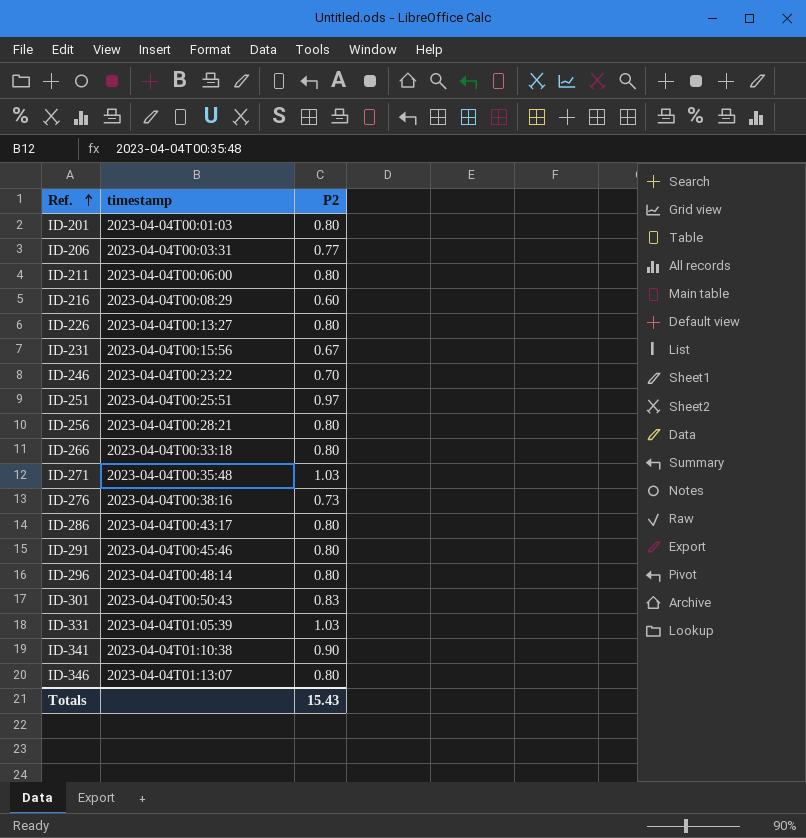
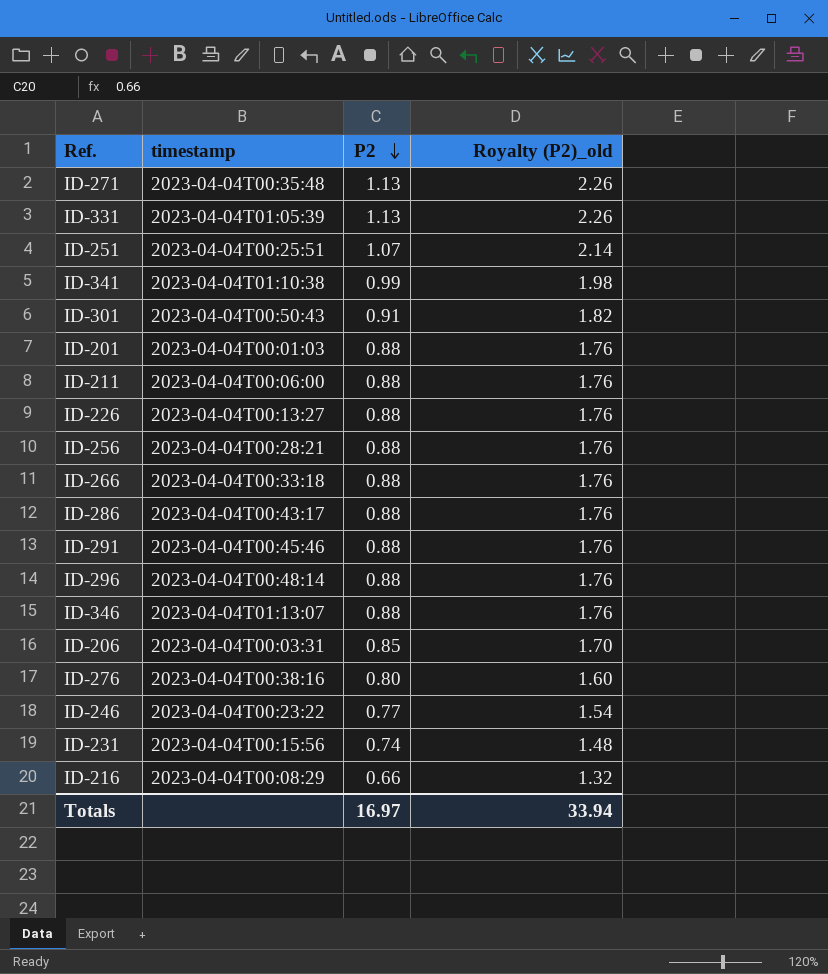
row order: Ref. ascending -> P2 descending
column Royalty (P2)_old | formula: none -> [P2] * 2
ID-271 | P2: 1.03 -> 1.13
ID-331 | P2: 1.03 -> 1.13
ID-251 | P2: 0.97 -> 1.07
ID-341 | P2: 0.90 -> 0.99
ID-301 | P2: 0.83 -> 0.91
ID-201 | P2: 0.80 -> 0.88
ID-211 | P2: 0.80 -> 0.88
ID-226 | P2: 0.80 -> 0.88
ID-256 | P2: 0.80 -> 0.88
ID-266 | P2: 0.80 -> 0.88
ID-286 | P2: 0.80 -> 0.88
ID-291 | P2: 0.80 -> 0.88
ID-296 | P2: 0.80 -> 0.88
ID-346 | P2: 0.80 -> 0.88
ID-206 | P2: 0.77 -> 0.85
ID-276 | P2: 0.73 -> 0.80
ID-246 | P2: 0.70 -> 0.77
ID-231 | P2: 0.67 -> 0.74
ID-216 | P2: 0.60 -> 0.66
Totals | P2: 15.43 -> 16.97

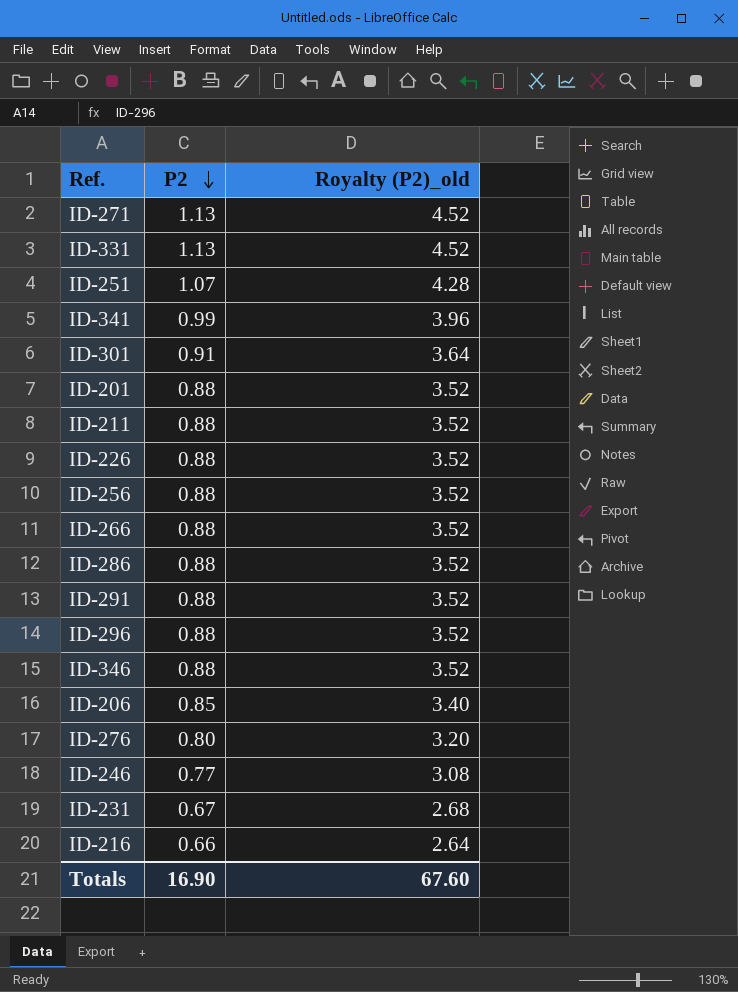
column timestamp | position: 2 -> none
column Royalty (P2)_old | formula: [P2] * 2 -> [P2] * 4
ID-231 | P2: 0.74 -> 0.67
Totals | P2: 16.97 -> 16.90
Totals | Royalty (P2)_old: 33.94 -> 67.60

